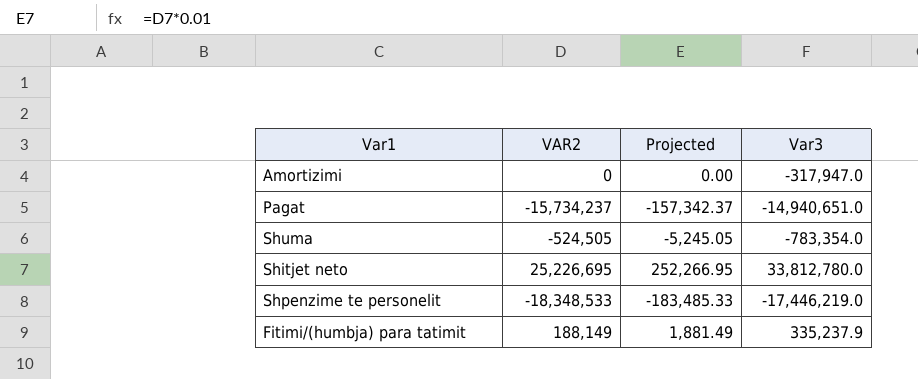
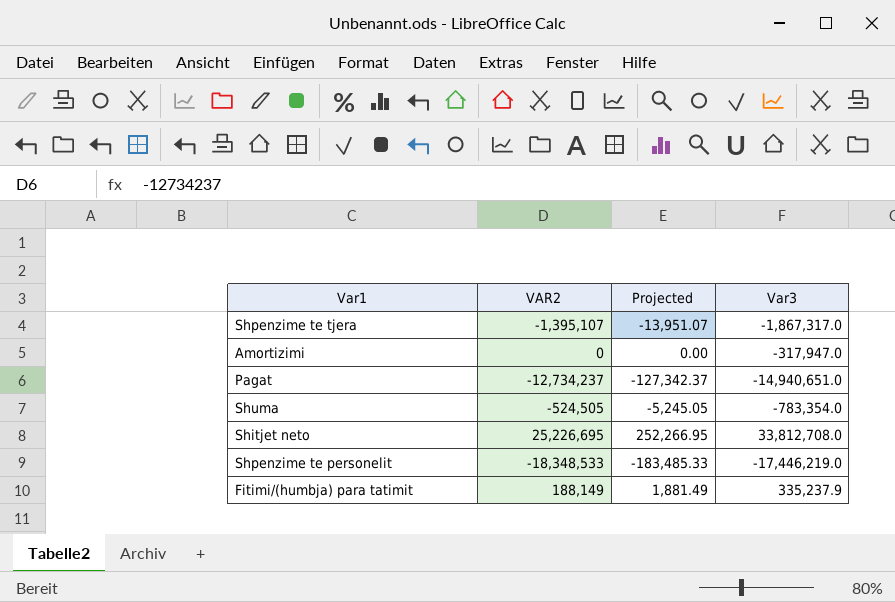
row Shpenzime te tjera: none -> -1,395,107 | -13,951.07 | -1,867,317.0
Pagat | VAR2: -15,734,237 -> -12,734,237
Pagat | Projected: -157,342.37 -> -127,342.37
Shitjet neto | Var3: 33,812,780.0 -> 33,812,708.0

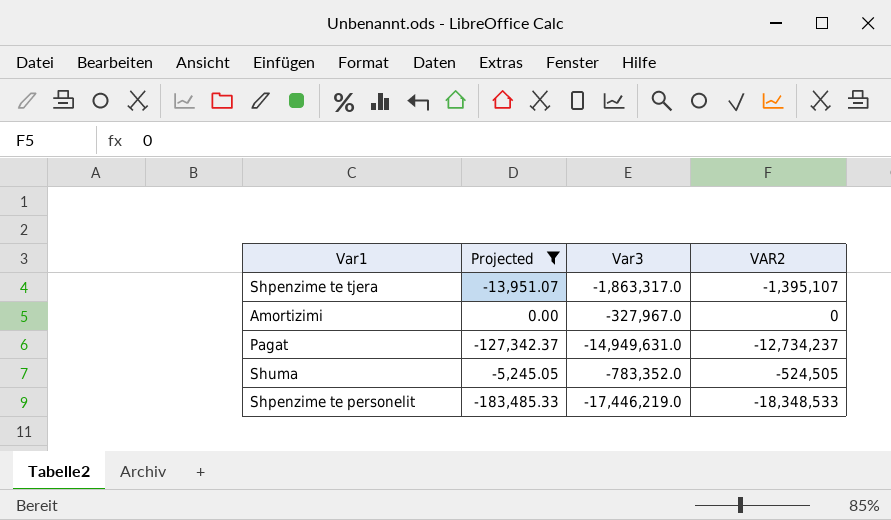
filter: none -> Projected <= 0.00
column VAR2 | position: 2 -> 4
Shpenzime te tjera | Var3: -1,867,317.0 -> -1,863,317.0
Amortizimi | Var3: -317,947.0 -> -327,967.0
Pagat | Var3: -14,940,651.0 -> -14,949,631.0
Shuma | Var3: -783,354.0 -> -783,352.0

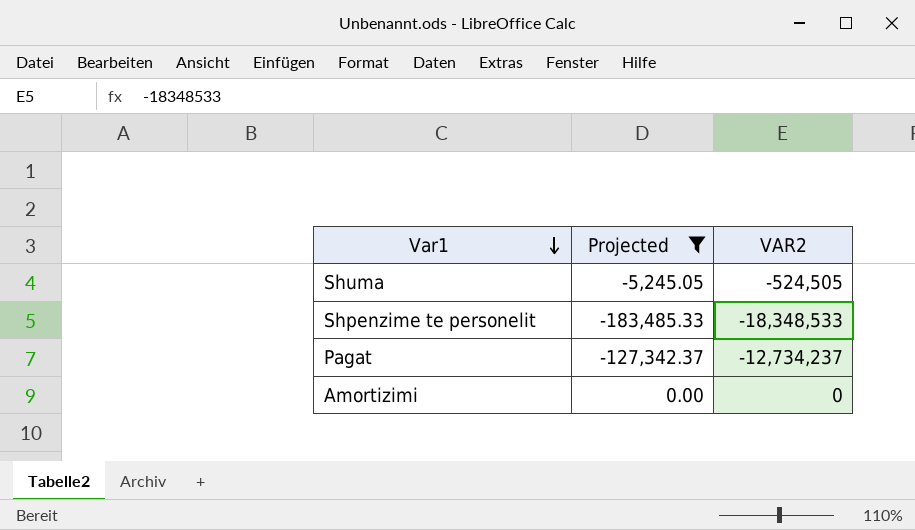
row order: none -> Var1 descending
column Var3 | position: 3 -> none
row Shpenzime te tjera: -13,951.07 | -1,863,317.0 | -1,395,107 -> none

